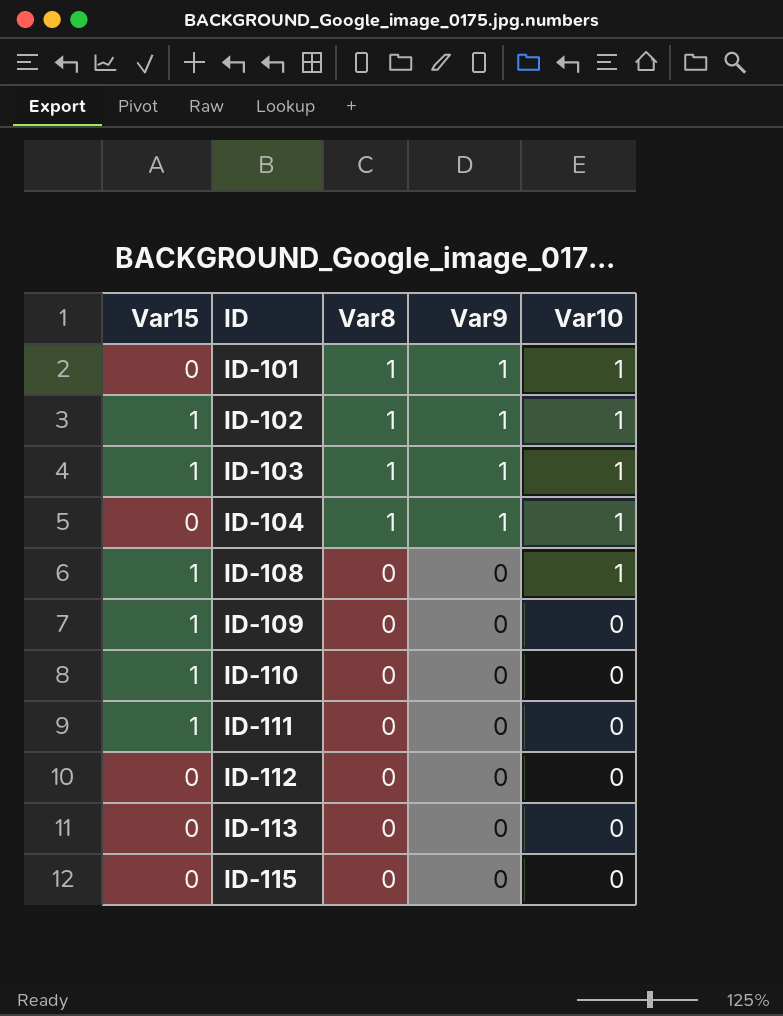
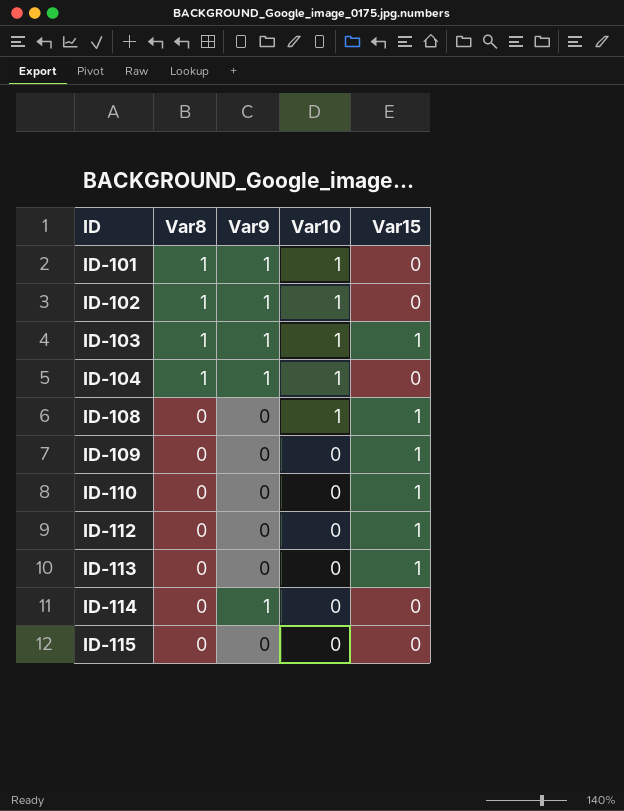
column Var15 | position: 1 -> 5
row ID-111: 1 | 0 | 0 | 0 -> none
ID-102 | Var15: 1 -> 0
ID-112 | Var15: 0 -> 1
ID-113 | Var15: 0 -> 1
row ID-114: none -> 0 | 1 | 0 | 0

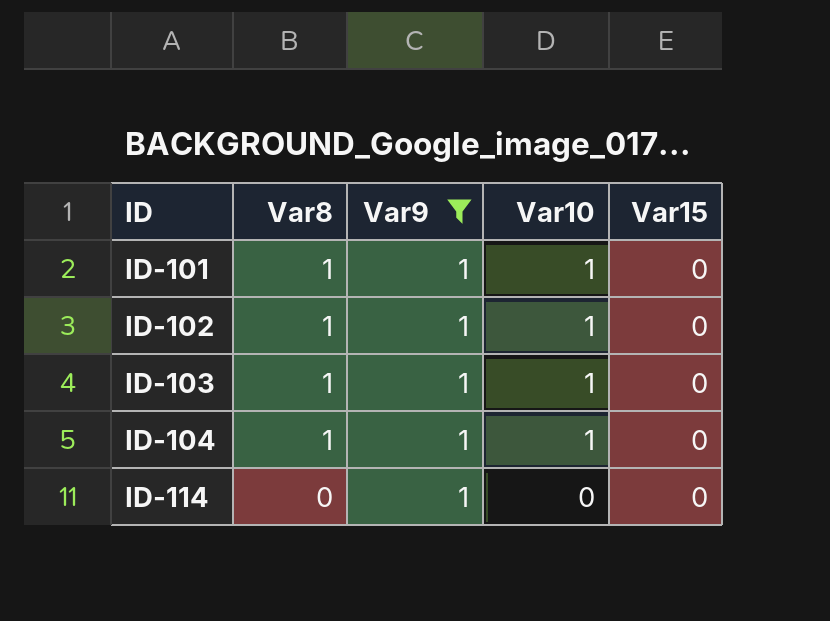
filter: none -> Var9 = 1
ID-103 | Var15: 1 -> 0

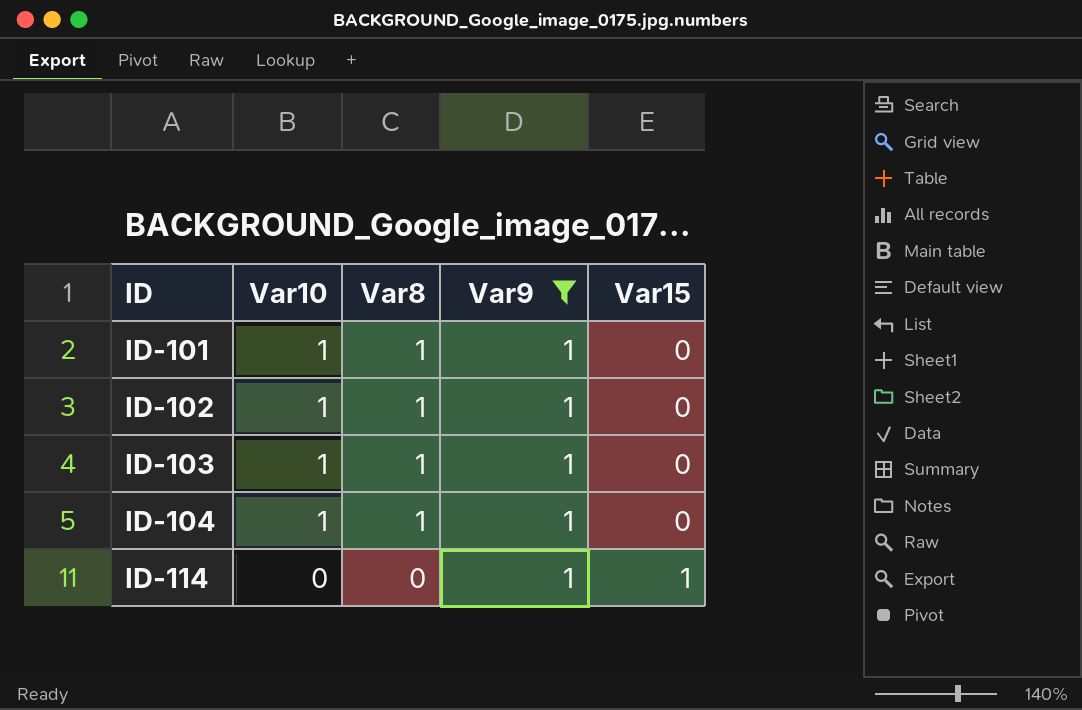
column Var10 | position: 4 -> 2
ID-114 | Var15: 0 -> 1

